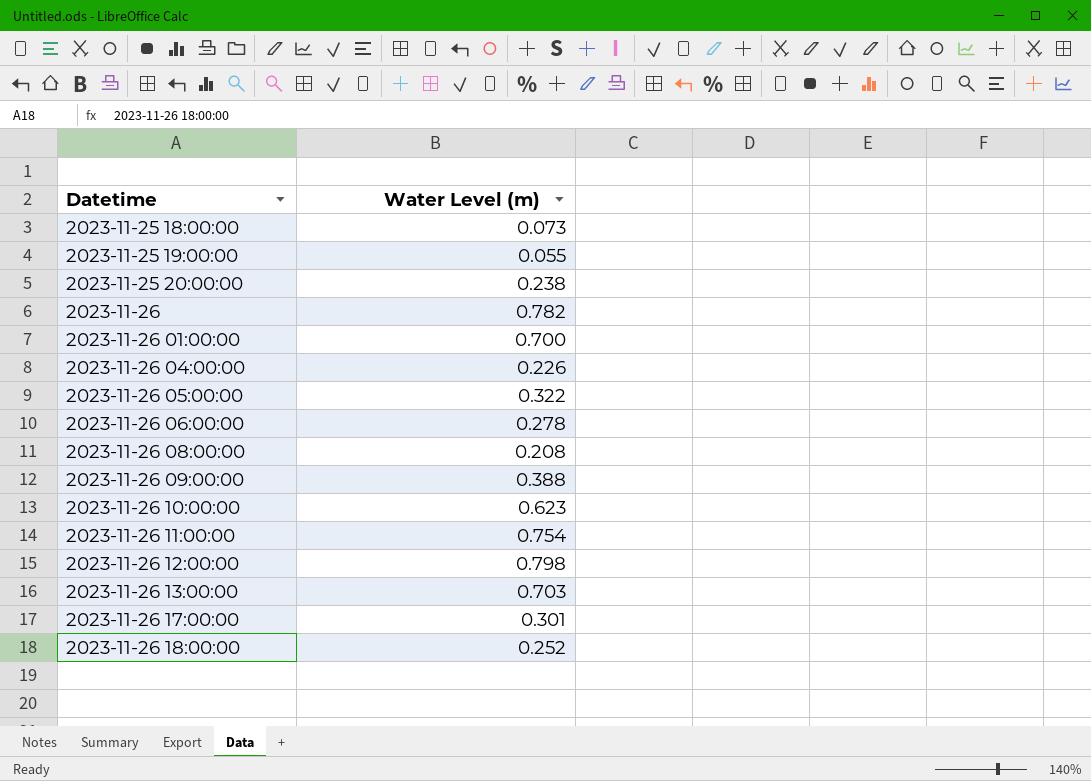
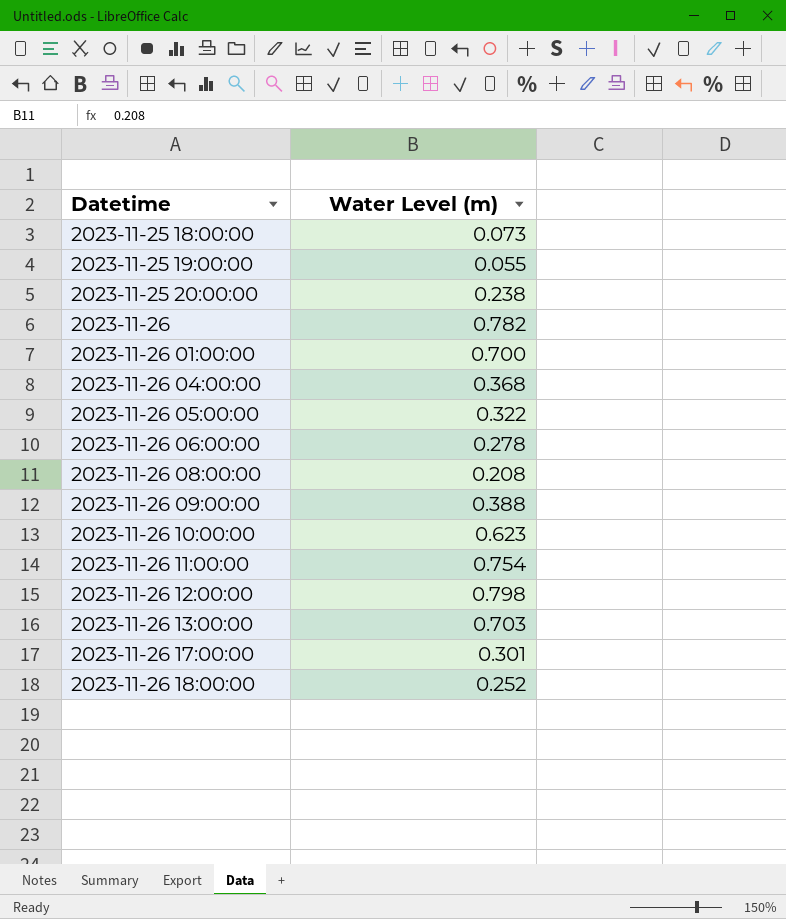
2023-11-26 04:00:00 | Water Level (m): 0.226 -> 0.368

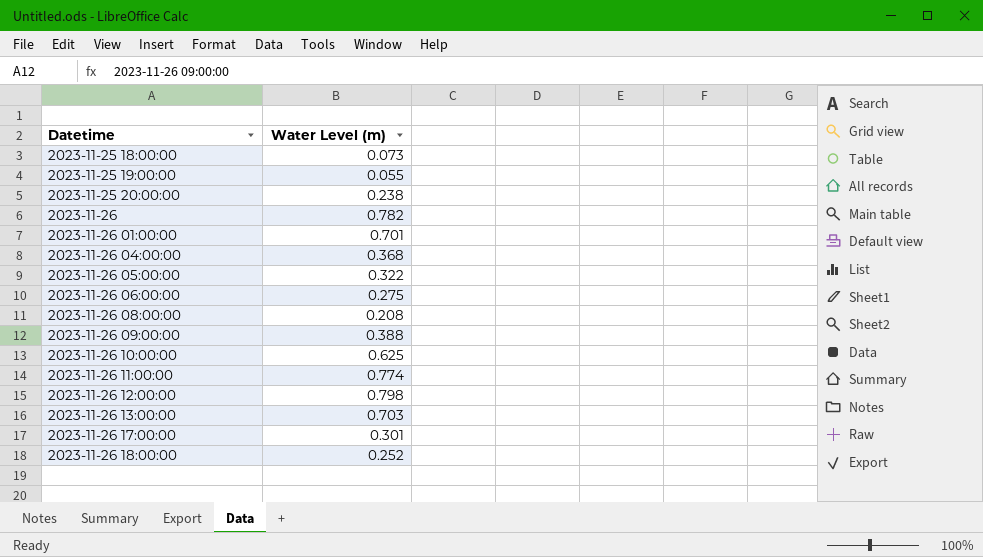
2023-11-26 01:00:00 | Water Level (m): 0.700 -> 0.701
2023-11-26 06:00:00 | Water Level (m): 0.278 -> 0.275
2023-11-26 10:00:00 | Water Level (m): 0.623 -> 0.625
2023-11-26 11:00:00 | Water Level (m): 0.754 -> 0.774

